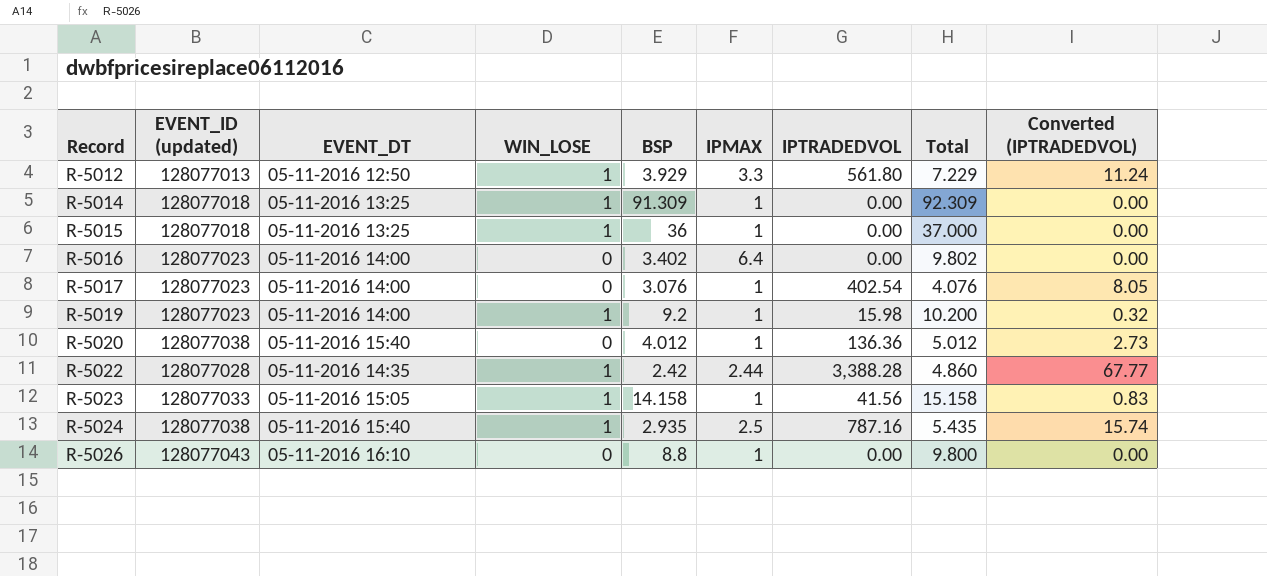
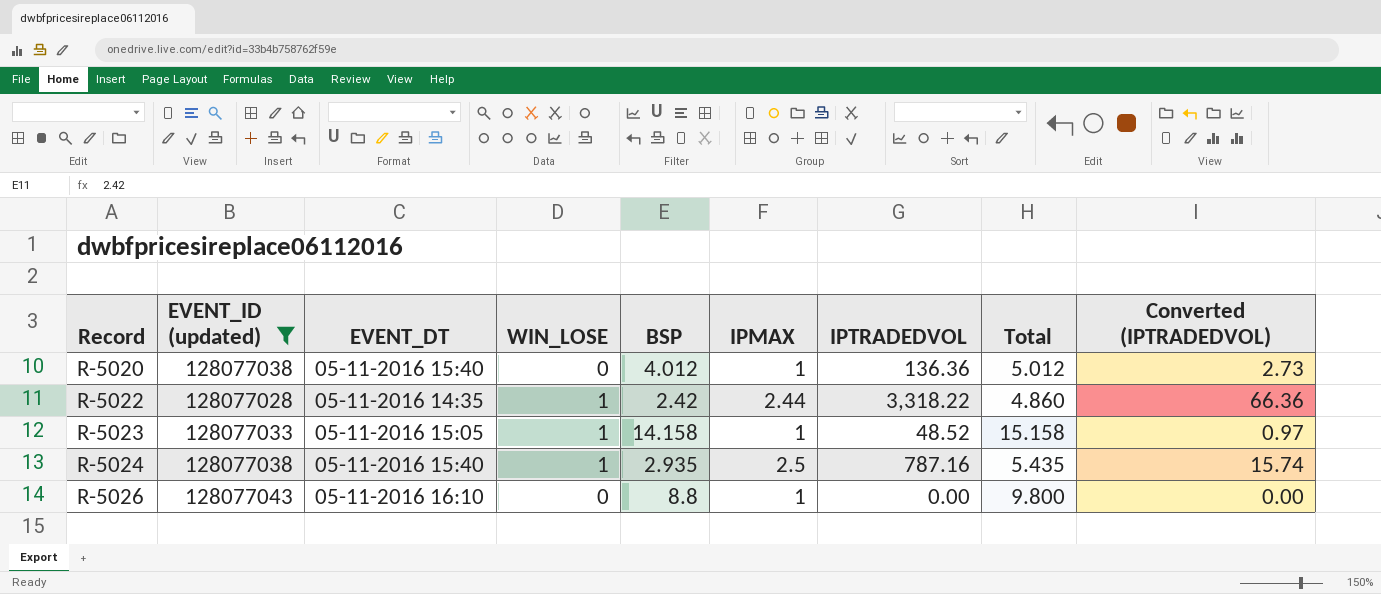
filter: none -> EVENT_ID (updated) >= 128077028
R-5022 | IPTRADEDVOL: 3,388.28 -> 3,318.22
R-5022 | Converted (IPTRADEDVOL): 67.77 -> 66.36
R-5023 | IPTRADEDVOL: 41.56 -> 48.52
R-5023 | Converted (IPTRADEDVOL): 0.83 -> 0.97

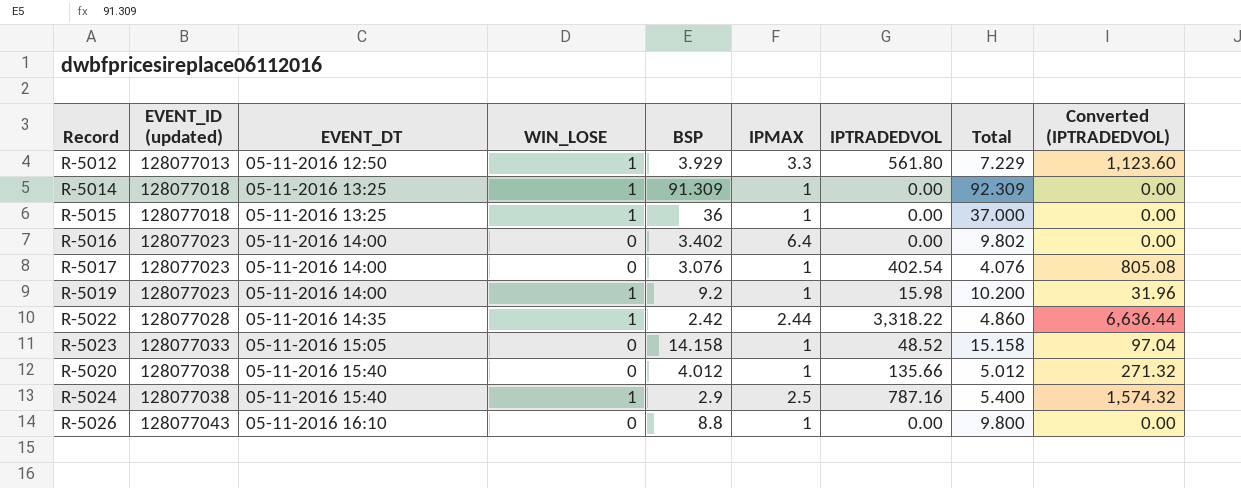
filter: EVENT_ID (updated) >= 128077028 -> none
row order: Record ascending -> EVENT_ID (updated) ascending
column Converted (IPTRADEDVOL) | formula: [IPTRADEDVOL] * 0.02 -> [IPTRADEDVOL] * 2
R-5023 | WIN_LOSE: 1 -> 0
R-5020 | IPTRADEDVOL: 136.36 -> 135.66
R-5024 | BSP: 2.935 -> 2.9
R-5024 | Total: 5.435 -> 5.400

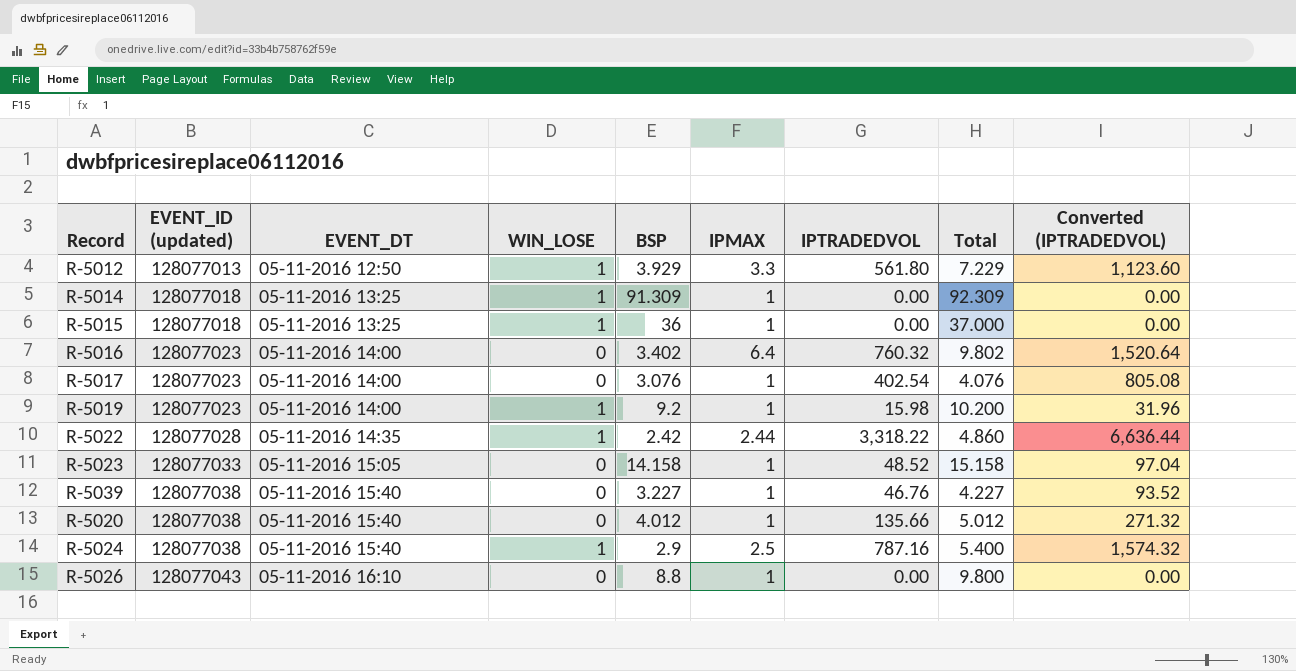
R-5016 | IPTRADEDVOL: 0.00 -> 760.32
R-5016 | Converted (IPTRADEDVOL): 0.00 -> 1,520.64
row R-5039: none -> 128077038 | 05-11-2016 15:40 | 0 | 3.227 | 1 | 46.76 | 4.227 | 93.52

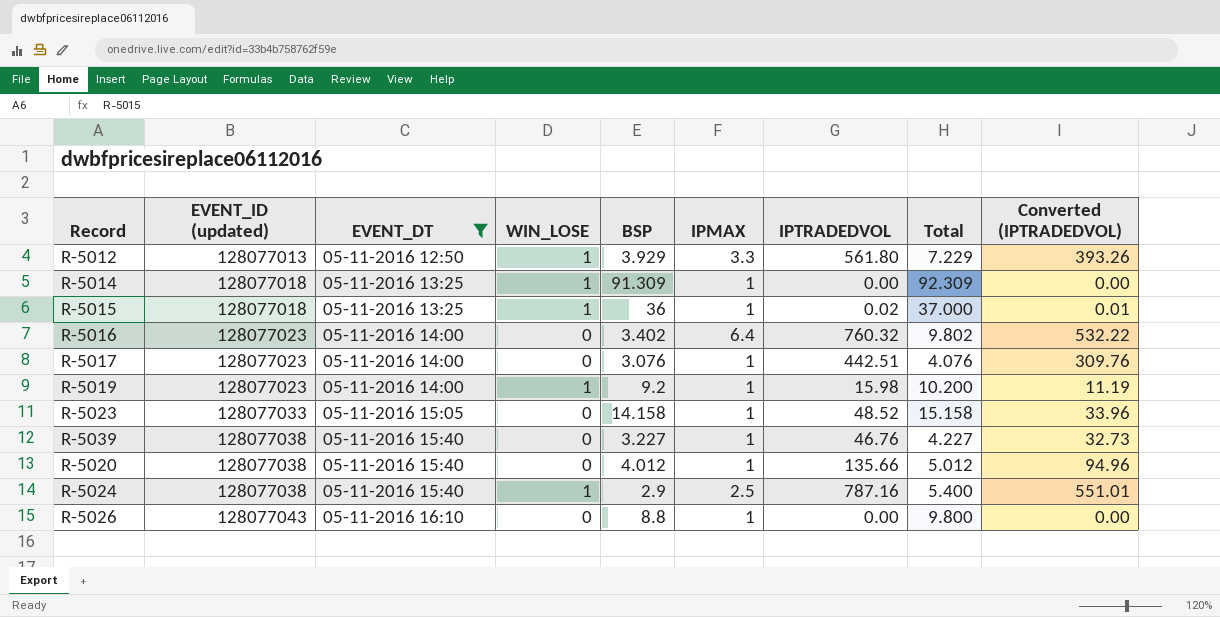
filter: none -> EVENT_DT != 05-11-2016 14:35
column Converted (IPTRADEDVOL) | formula: [IPTRADEDVOL] * 2 -> [IPTRADEDVOL] * 0.7
R-5015 | IPTRADEDVOL: 0.00 -> 0.02
R-5017 | IPTRADEDVOL: 402.54 -> 442.51

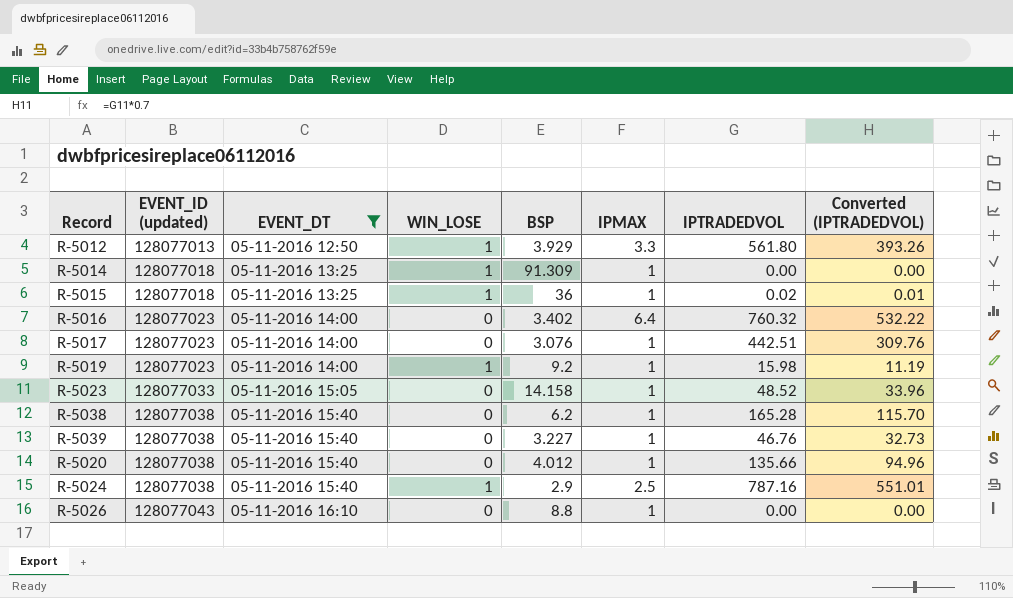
column Total | formula: [BSP] + [IPMAX] -> none
row R-5038: none -> 128077038 | 05-11-2016 15:40 | 0 | 6.2 | 1 | 165.28 | 115.70

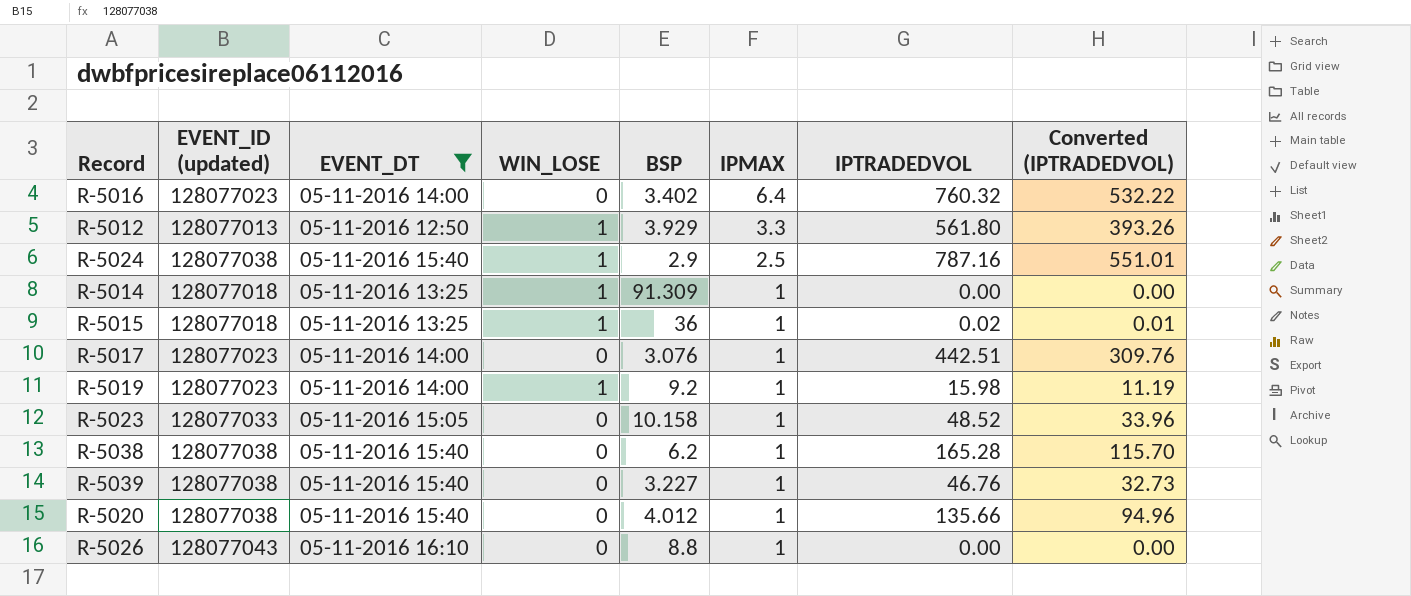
row order: EVENT_ID (updated) ascending -> IPMAX descending
R-5023 | BSP: 14.158 -> 10.158

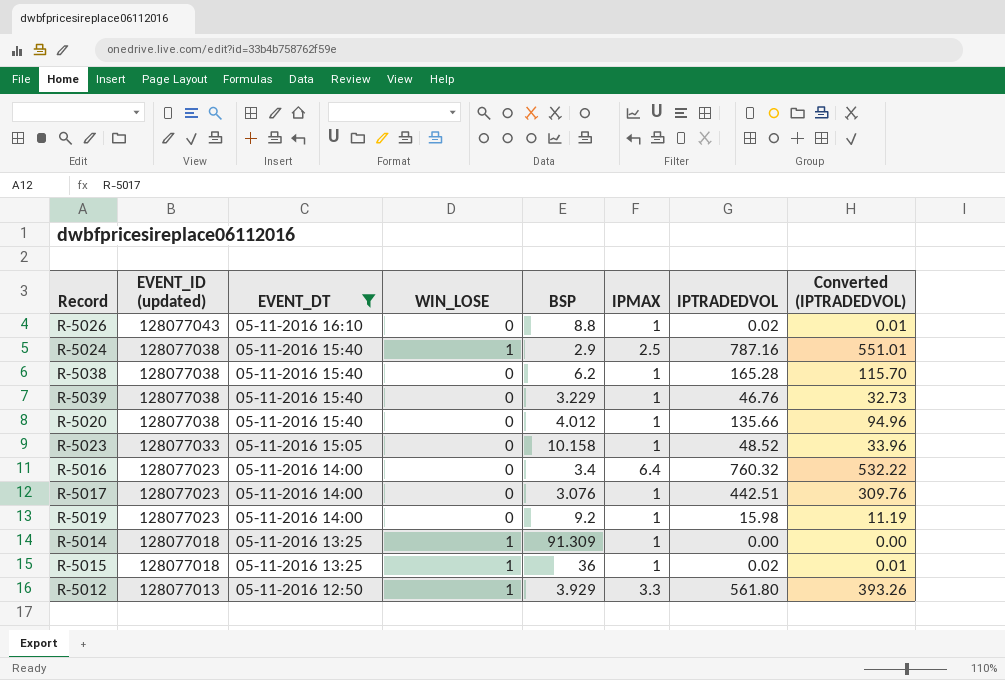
row order: IPMAX descending -> EVENT_ID (updated) descending
R-5026 | IPTRADEDVOL: 0.00 -> 0.02
R-5026 | Converted (IPTRADEDVOL): 0.00 -> 0.01
R-5039 | BSP: 3.227 -> 3.229
R-5016 | BSP: 3.402 -> 3.4
R-5019 | WIN_LOSE: 1 -> 0

